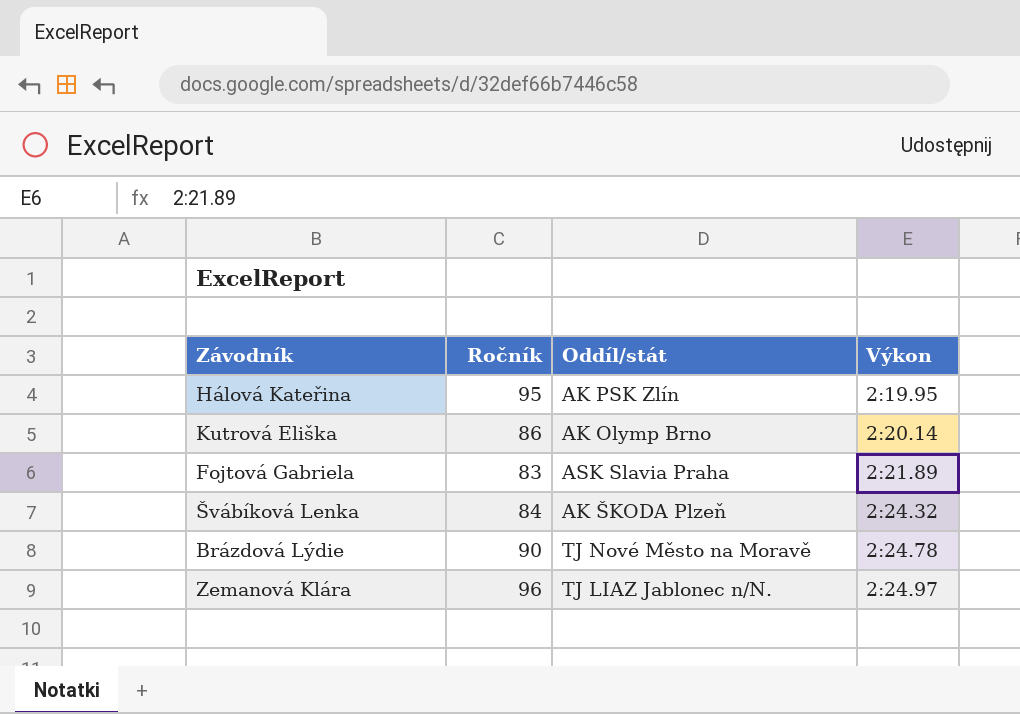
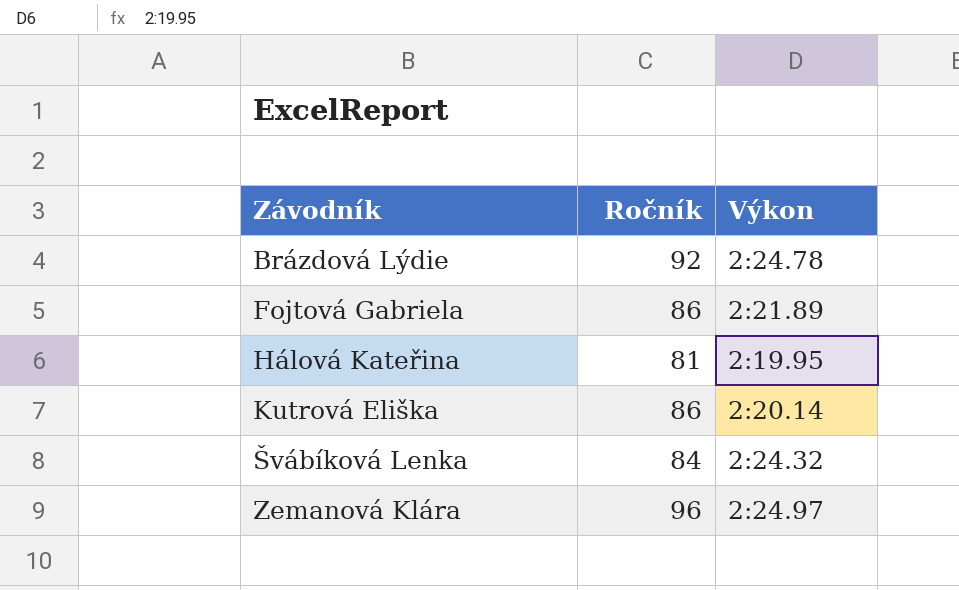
row order: Výkon ascending -> Závodník ascending
column Oddíl/stát | position: 3 -> none
Brázdová Lýdie | Ročník: 90 -> 92
Fojtová Gabriela | Ročník: 83 -> 86
Hálová Kateřina | Ročník: 95 -> 81

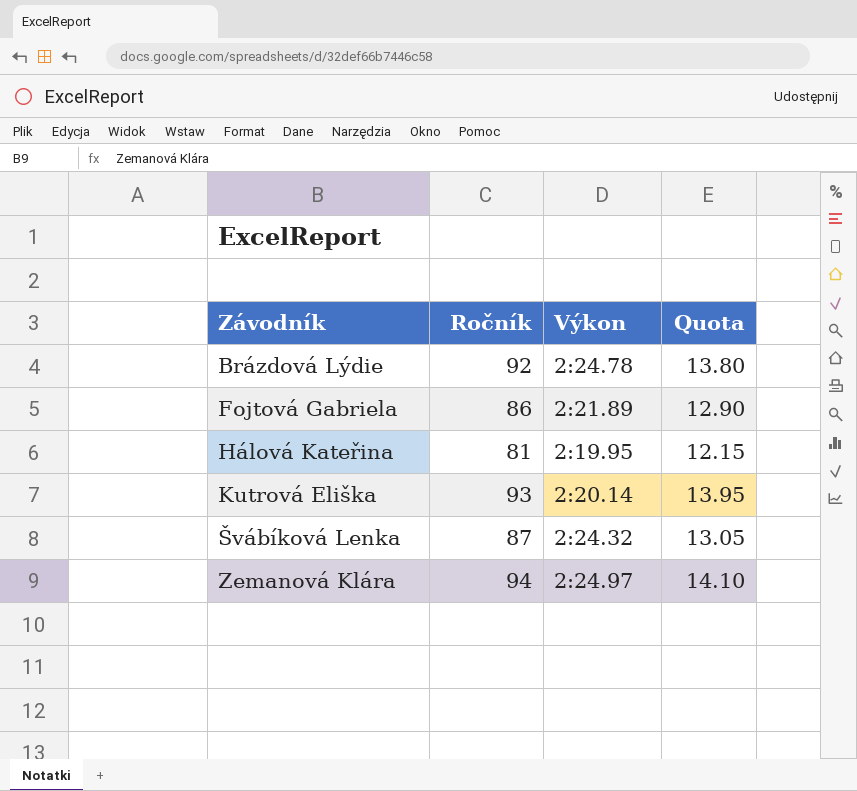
column Quota | formula: none -> [Ročník] * 0.15
Kutrová Eliška | Ročník: 86 -> 93
Švábíková Lenka | Ročník: 84 -> 87
Zemanová Klára | Ročník: 96 -> 94

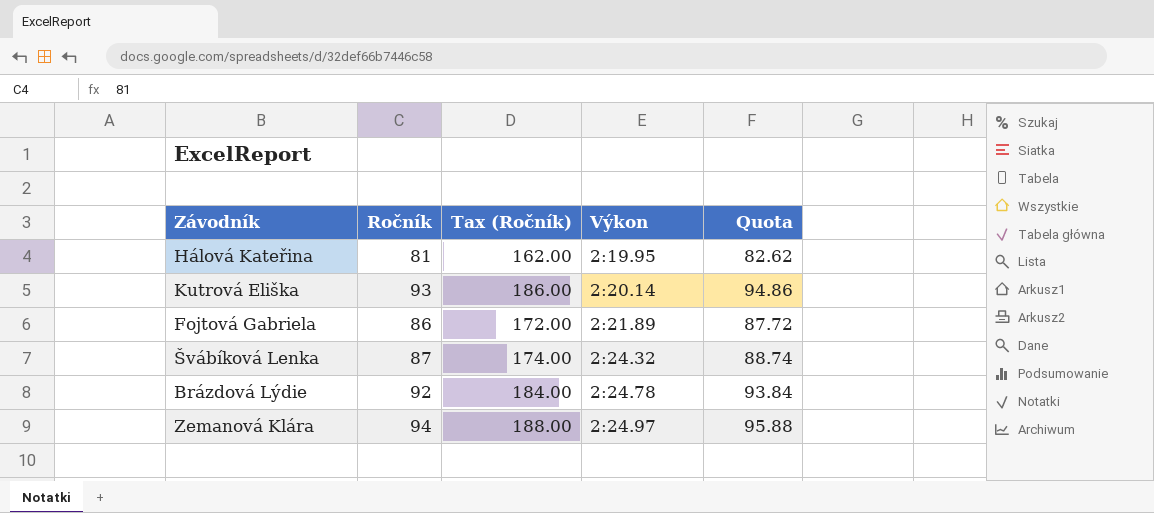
row order: Závodník ascending -> Výkon ascending
column Tax (Ročník) | formula: none -> [Ročník] * 2
column Quota | formula: [Ročník] * 0.15 -> [Ročník] * 1.02

